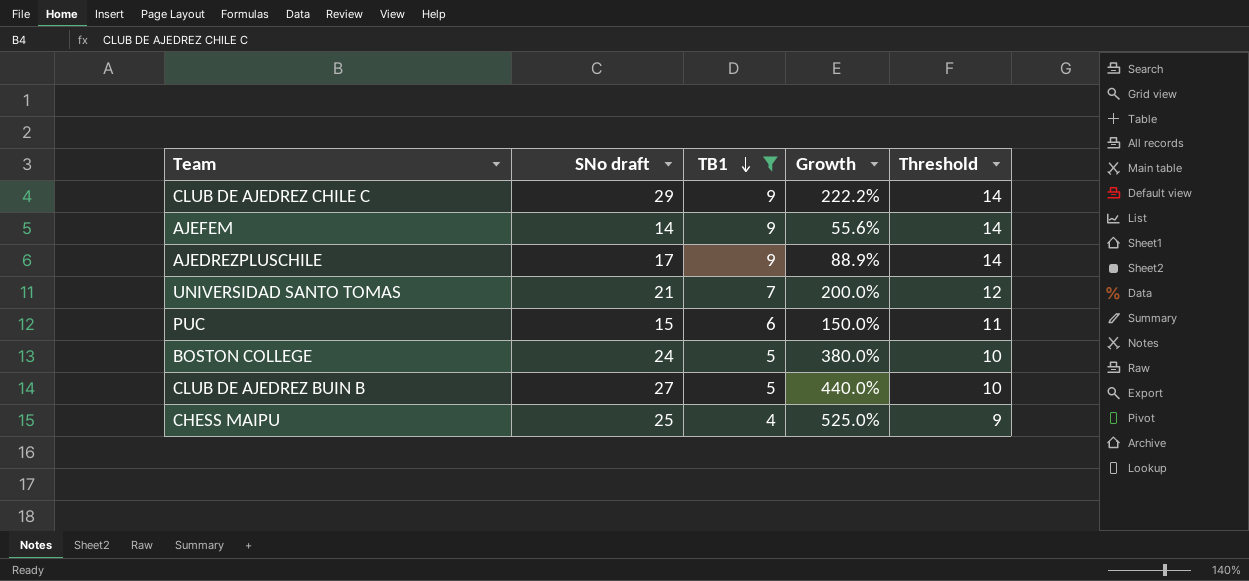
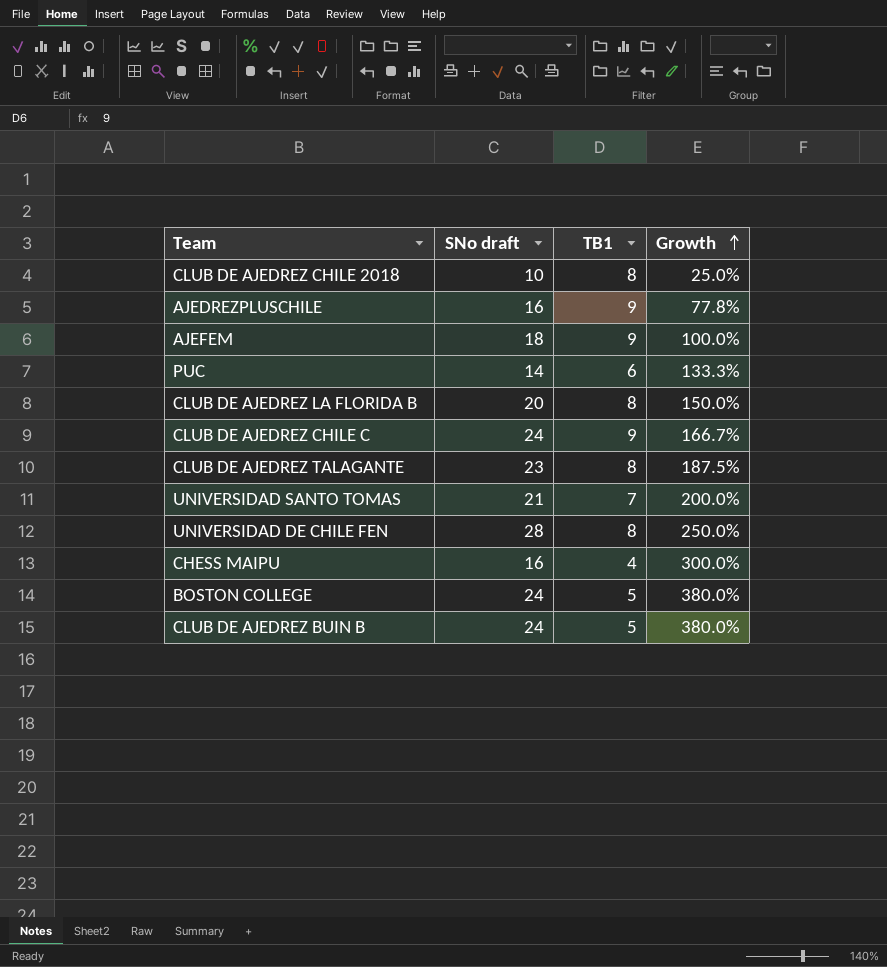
filter: TB1 != 8 -> none
row order: TB1 descending -> Growth ascending
column Threshold | formula: [TB1] + 5 -> none
AJEDREZPLUSCHILE | SNo draft: 17 -> 16
AJEDREZPLUSCHILE | Growth: 88.9% -> 77.8%
AJEFEM | SNo draft: 14 -> 18
AJEFEM | Growth: 55.6% -> 100.0%
PUC | SNo draft: 15 -> 14
PUC | Growth: 150.0% -> 133.3%
CLUB DE AJEDREZ CHILE C | SNo draft: 29 -> 24
CLUB DE AJEDREZ CHILE C | Growth: 222.2% -> 166.7%
CHESS MAIPU | SNo draft: 25 -> 16
CHESS MAIPU | Growth: 525.0% -> 300.0%
CLUB DE AJEDREZ BUIN B | SNo draft: 27 -> 24
CLUB DE AJEDREZ BUIN B | Growth: 440.0% -> 380.0%

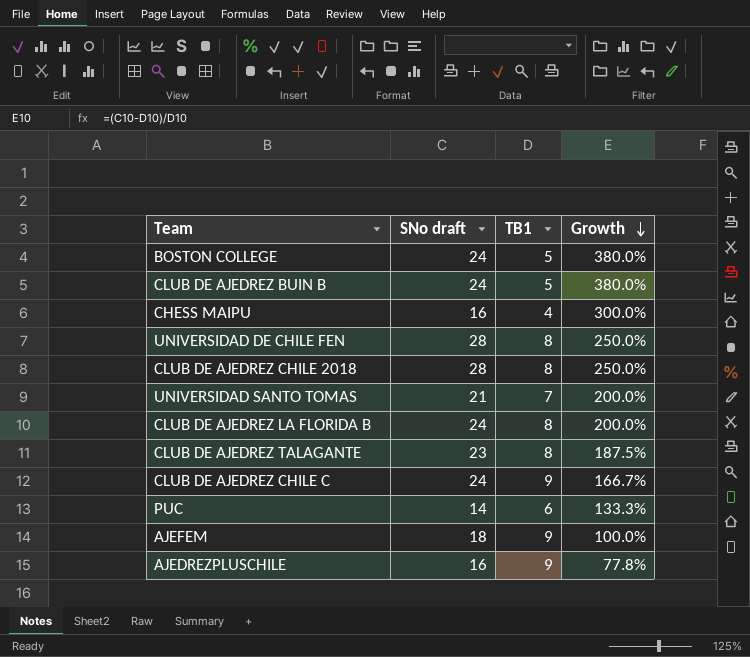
row order: Growth ascending -> Growth descending
CLUB DE AJEDREZ CHILE 2018 | SNo draft: 10 -> 28
CLUB DE AJEDREZ CHILE 2018 | Growth: 25.0% -> 250.0%
CLUB DE AJEDREZ LA FLORIDA B | SNo draft: 20 -> 24
CLUB DE AJEDREZ LA FLORIDA B | Growth: 150.0% -> 200.0%

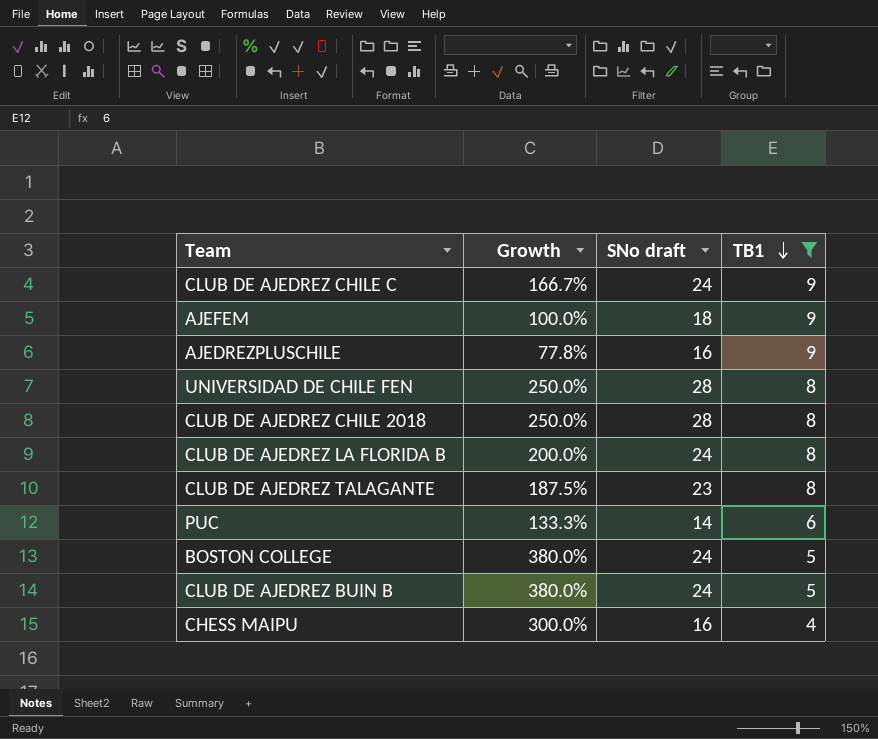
filter: none -> TB1 != 7
row order: Growth descending -> TB1 descending
column Growth | position: 4 -> 2

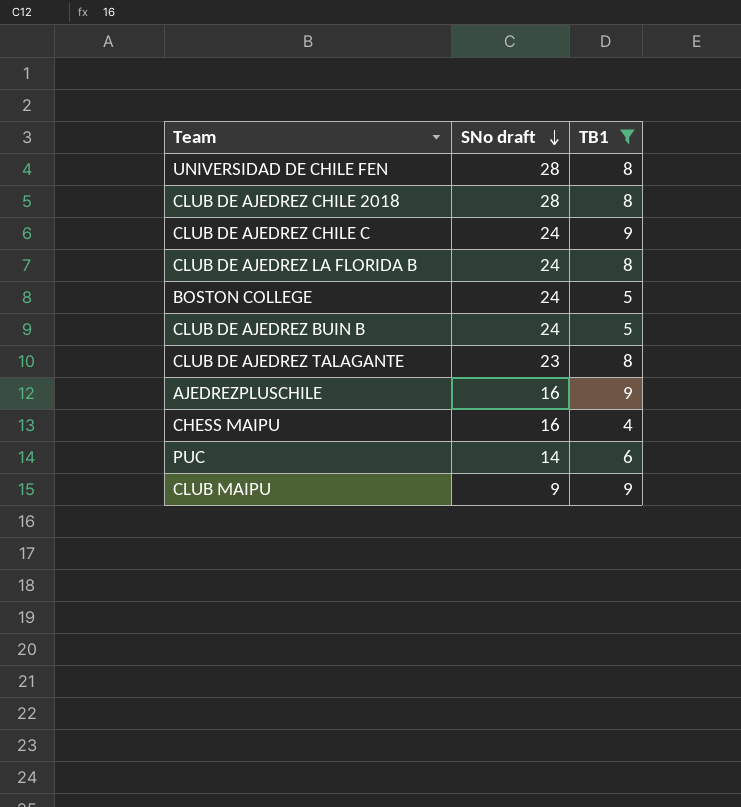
row order: TB1 descending -> SNo draft descending
column Growth | formula: ([SNo draft] - [TB1]) / [TB1] -> none
row AJEFEM: 100.0% | 18 | 9 -> none
row CLUB MAIPU: none -> 9 | 9

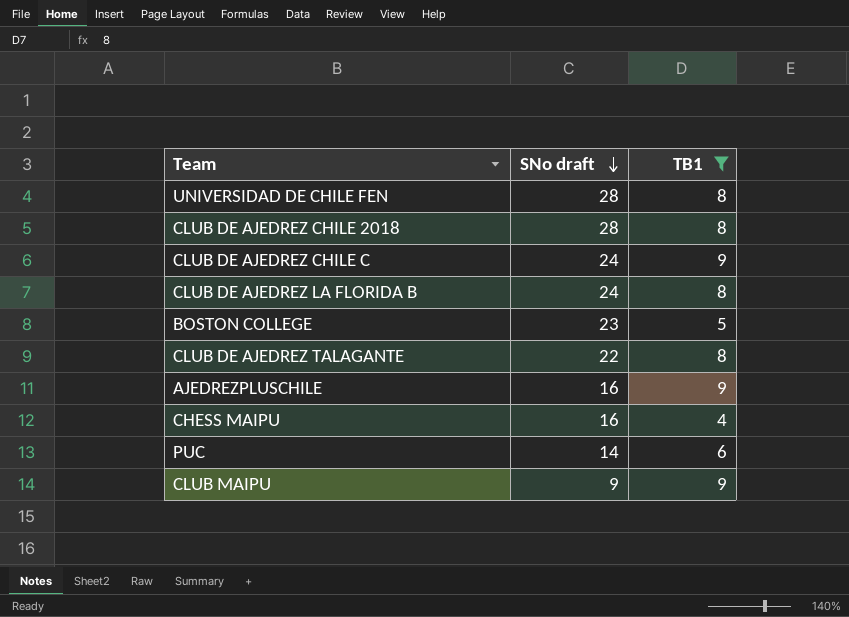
row CLUB DE AJEDREZ BUIN B: 24 | 5 -> none
BOSTON COLLEGE | SNo draft: 24 -> 23
CLUB DE AJEDREZ TALAGANTE | SNo draft: 23 -> 22

